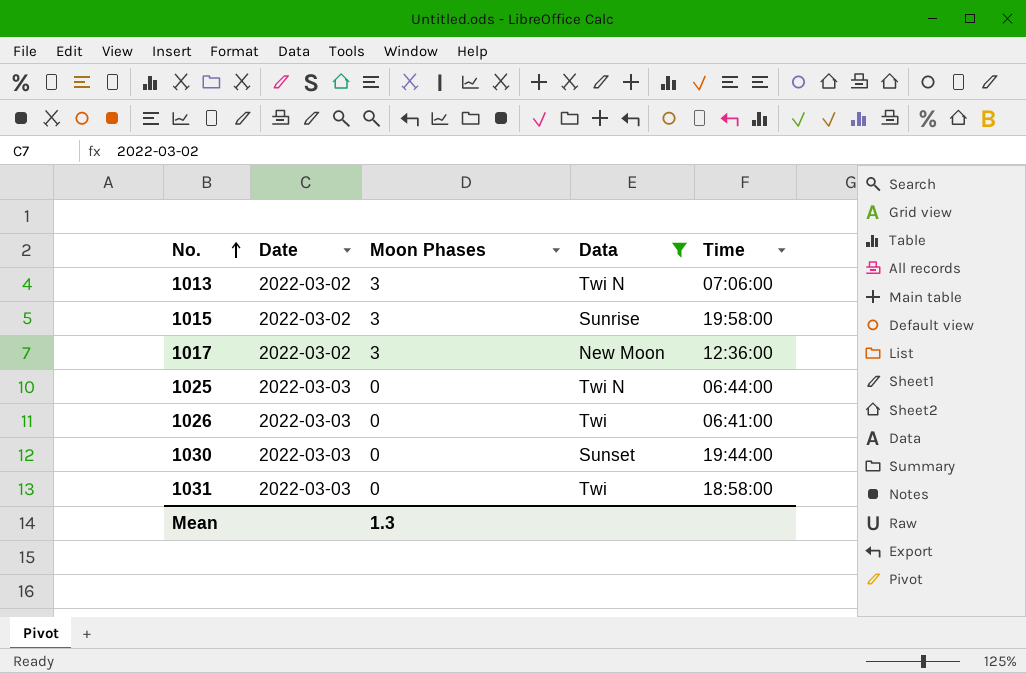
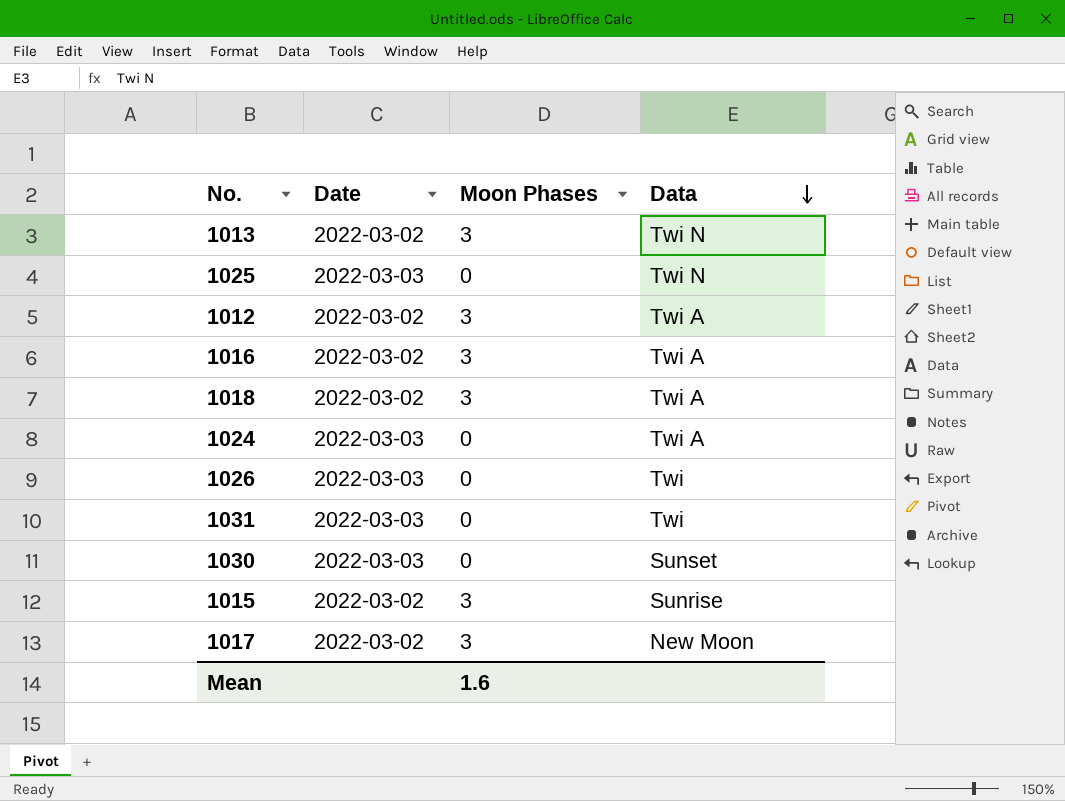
filter: Data != Twi A -> none
row order: No. ascending -> Data descending
column Time | position: 5 -> none
Mean | Moon Phases: 1.3 -> 1.6

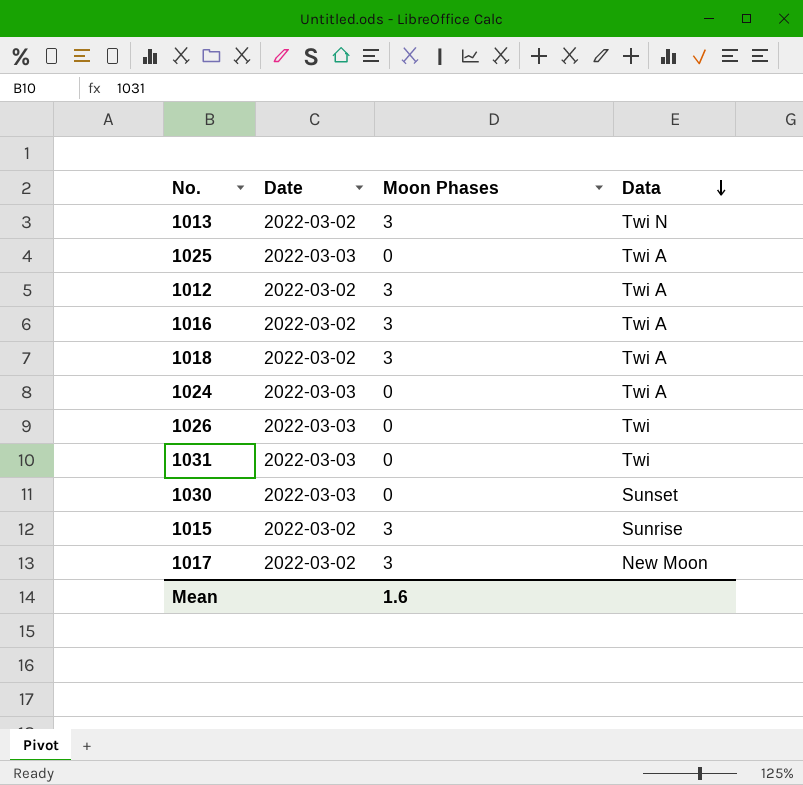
1025 | Data: Twi N -> Twi A

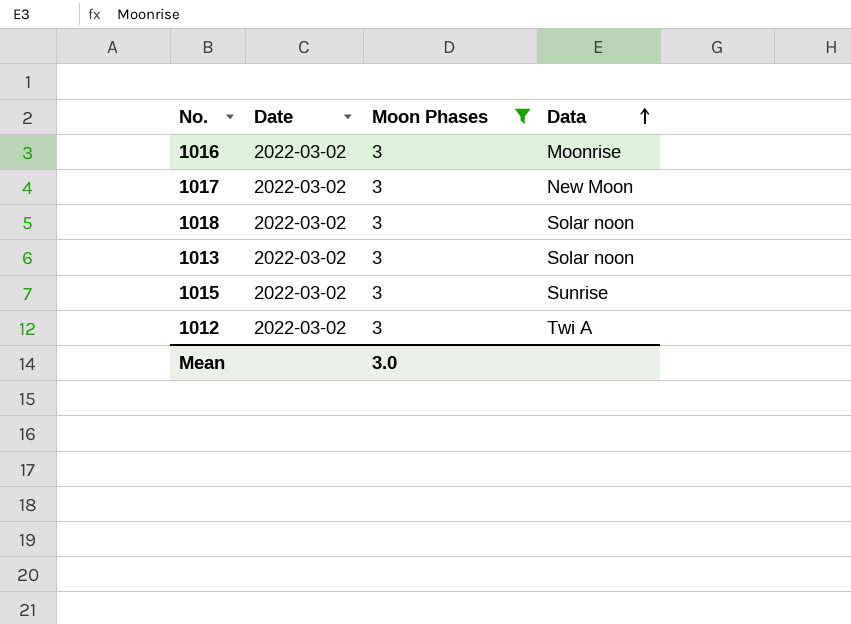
filter: none -> Moon Phases = 3
row order: Data descending -> Data ascending
1016 | Data: Twi A -> Moonrise
1018 | Data: Twi A -> Solar noon
1013 | Data: Twi N -> Solar noon
Mean | Moon Phases: 1.6 -> 3.0

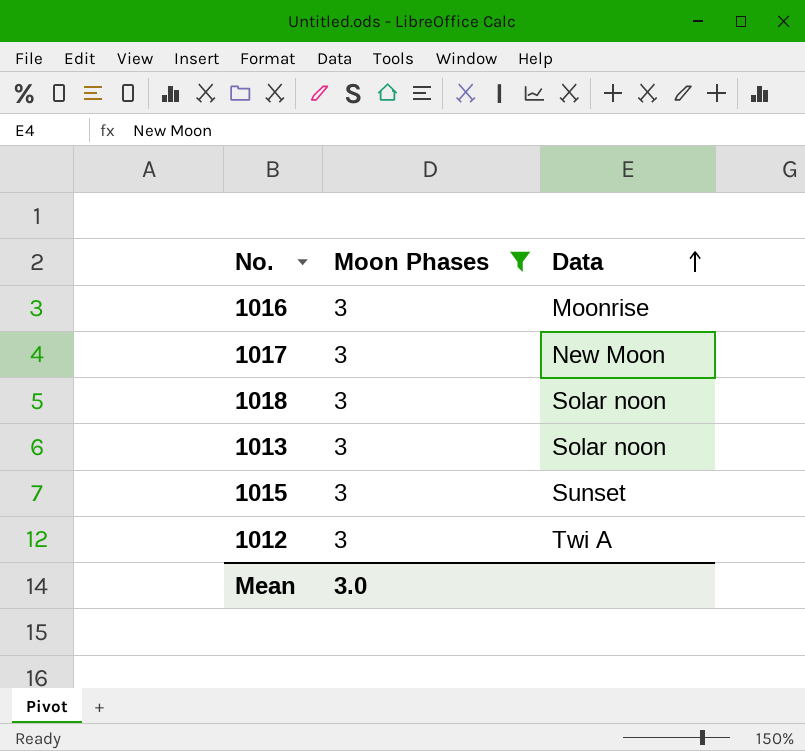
column Date | position: 2 -> none
1015 | Data: Sunrise -> Sunset

